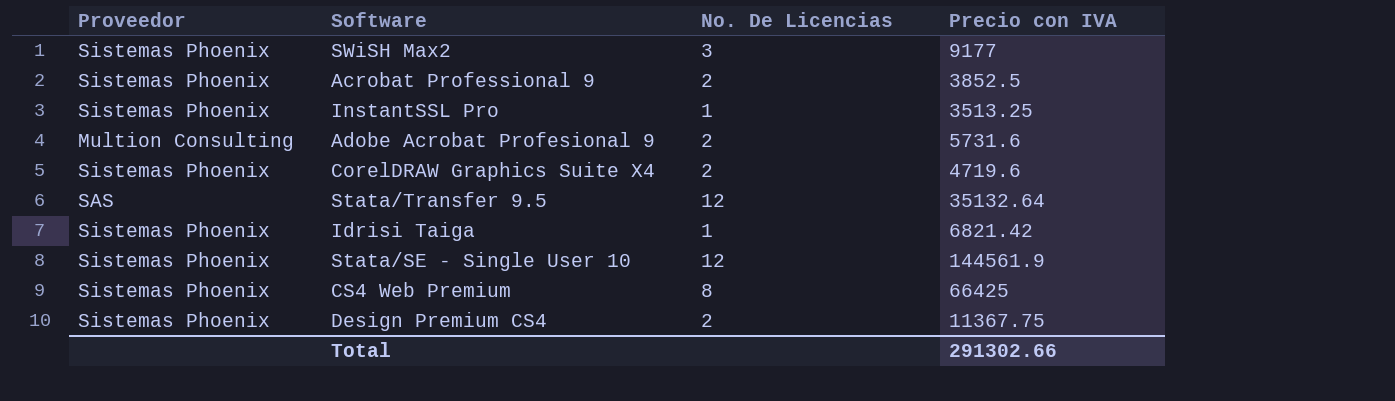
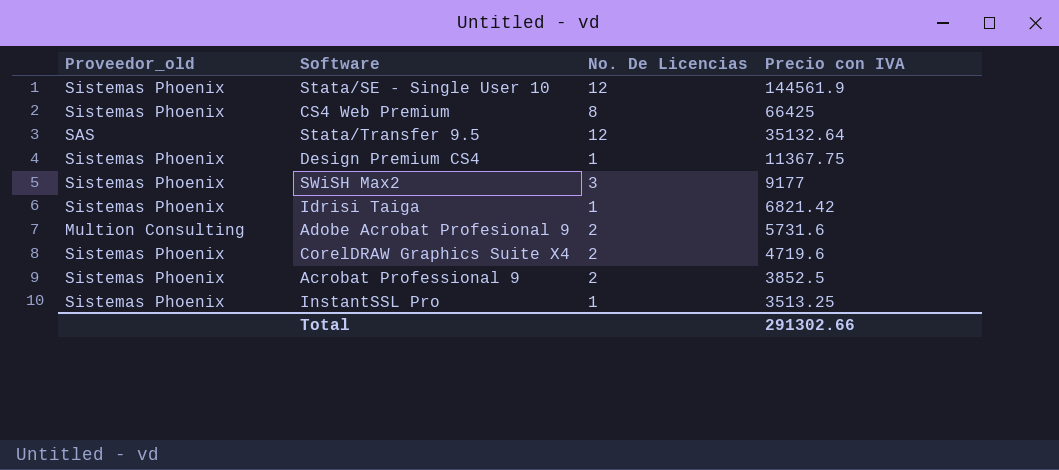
row order: none -> Precio con IVA descending
column name: Proveedor -> Proveedor_old
Design Premium CS4 | No. De Licencias: 2 -> 1

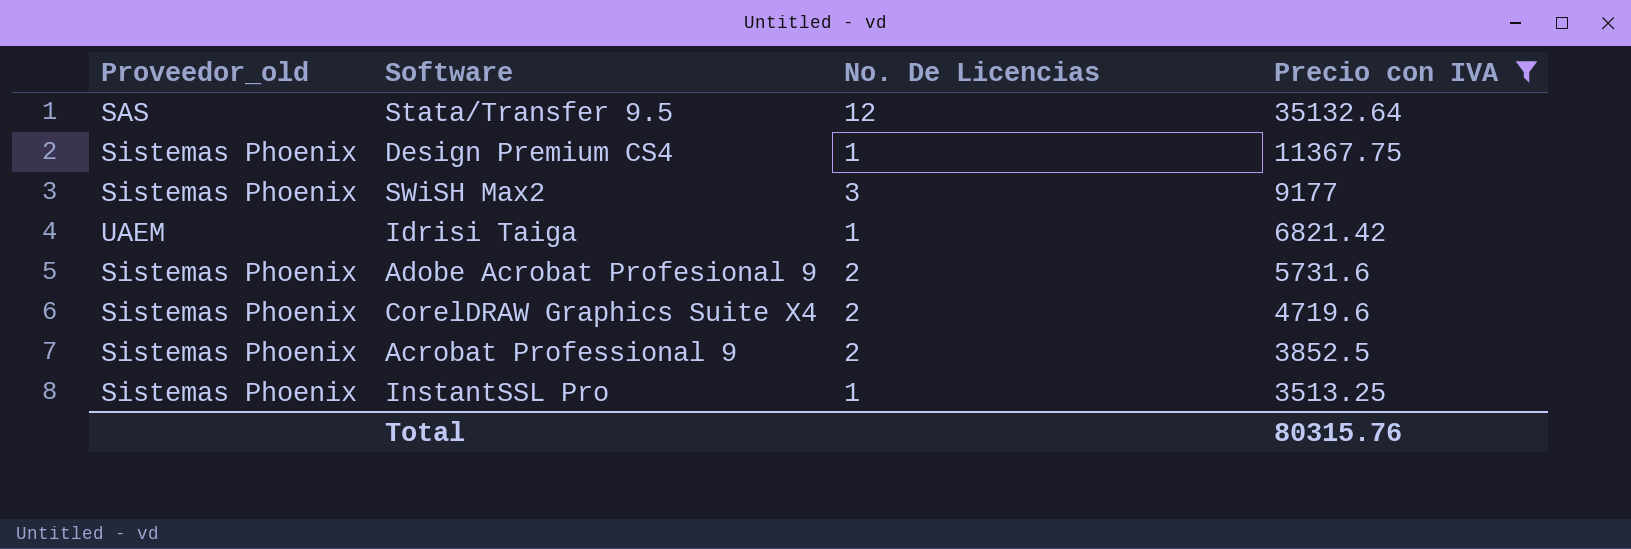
filter: none -> Precio con IVA <= 35132.64
Idrisi Taiga | Proveedor_old: Sistemas Phoenix -> UAEM
Adobe Acrobat Profesional 9 | Proveedor_old: Multion Consulting -> Sistemas Phoenix
Total | Precio con IVA: 291302.66 -> 80315.76

